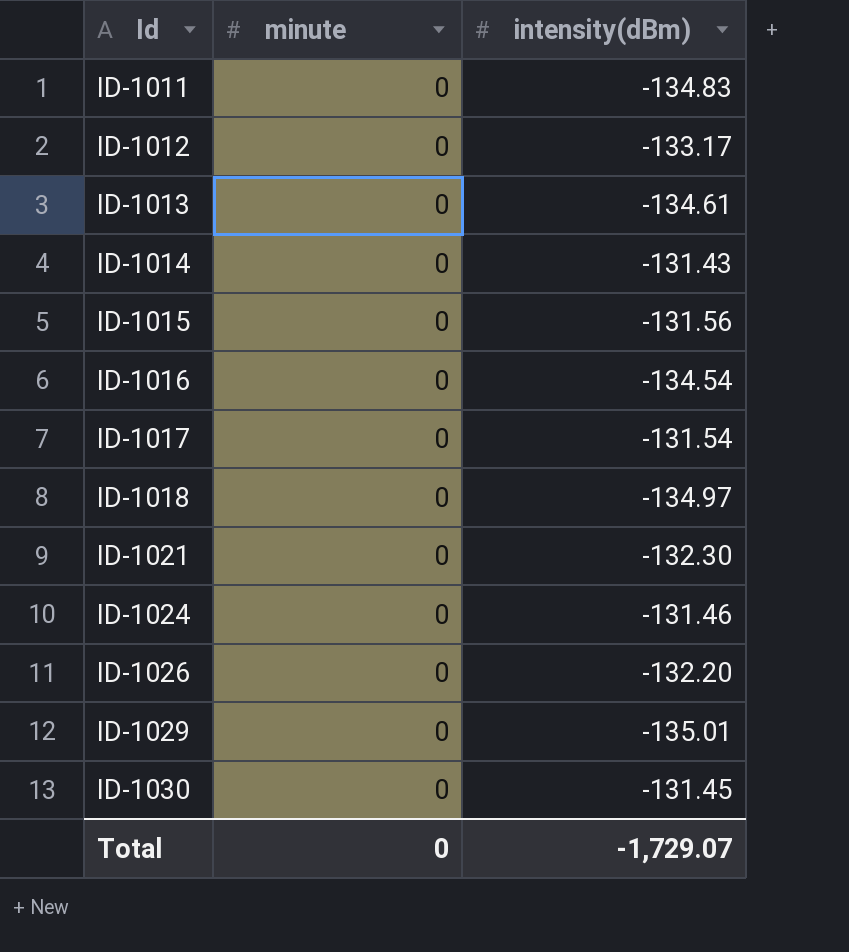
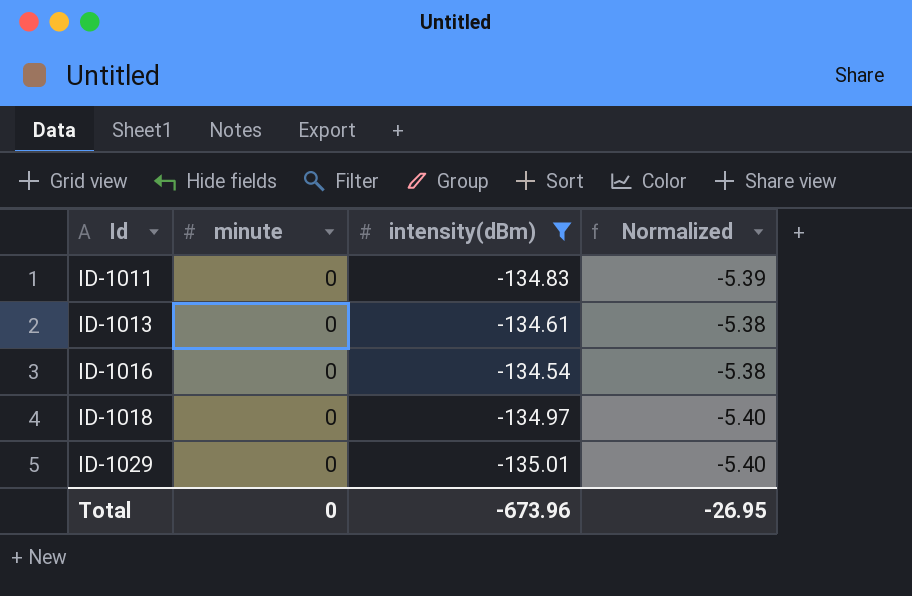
filter: none -> intensity(dBm) <= -134.54
column Normalized | formula: none -> [intensity(dBm)] * 0.04
Total | intensity(dBm): -1,729.07 -> -673.96

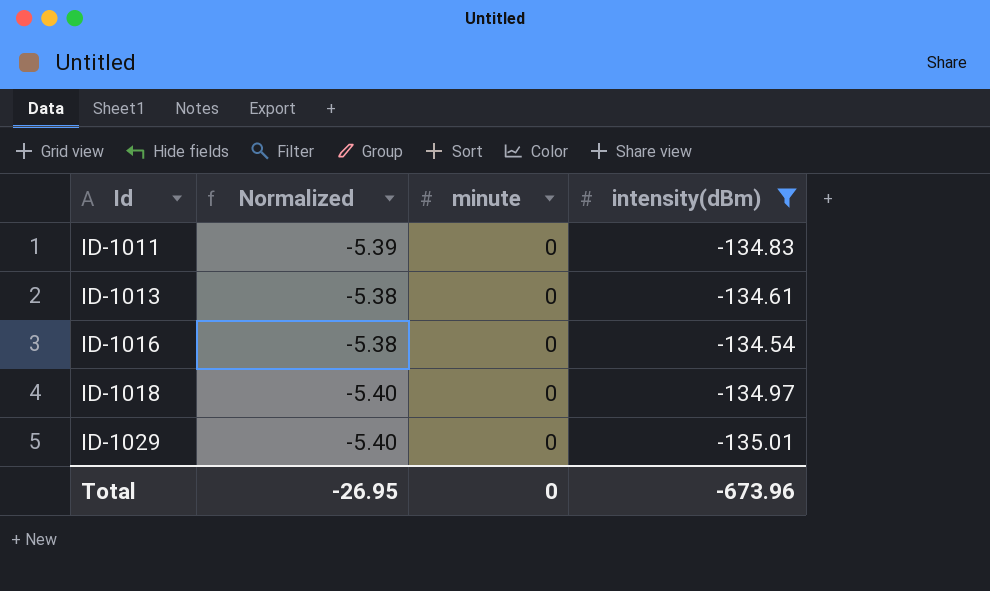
column Normalized | position: 4 -> 2

